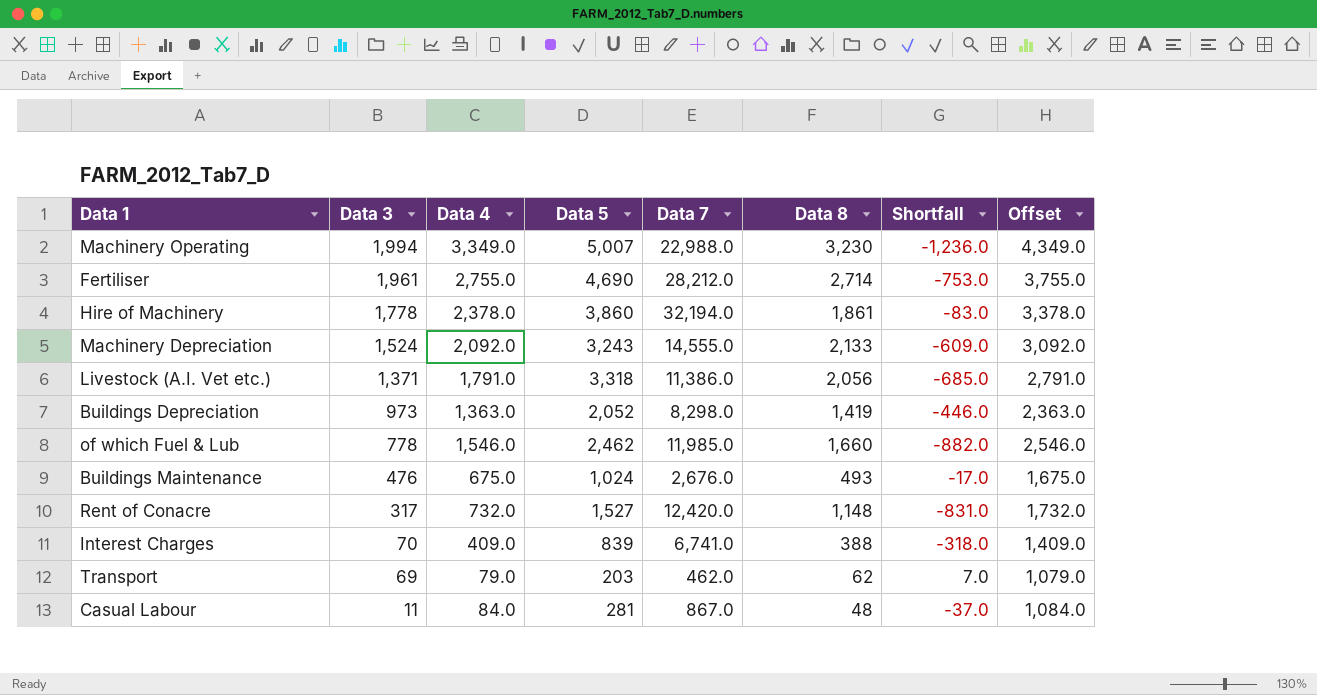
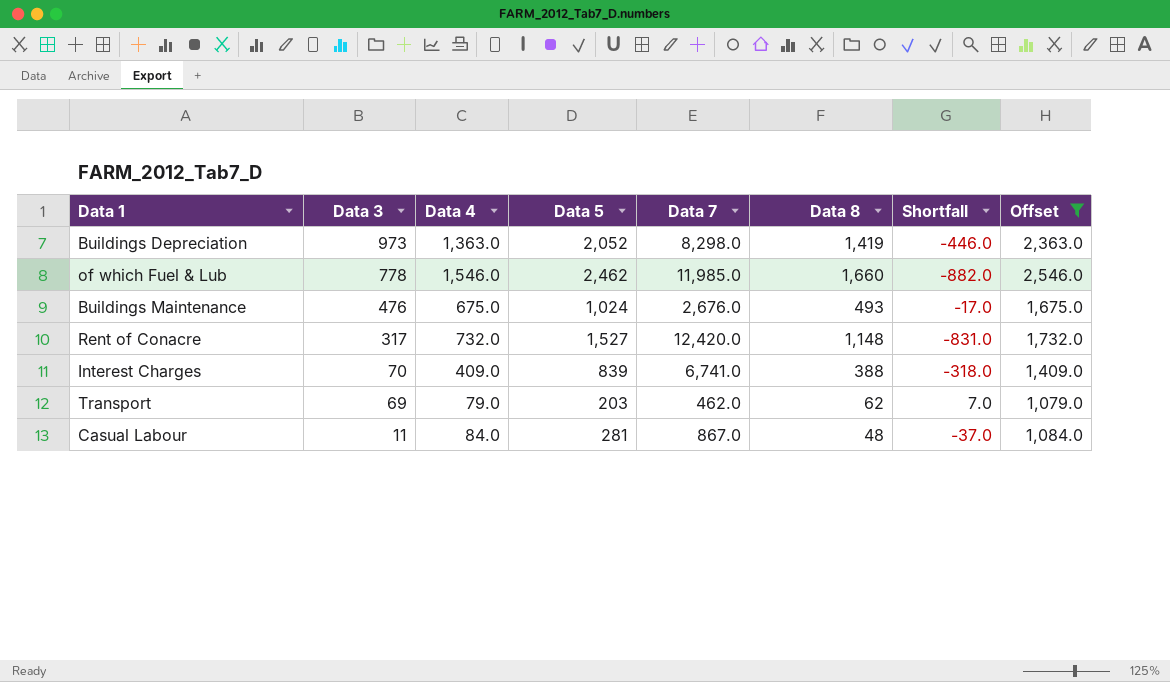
filter: none -> Offset <= 2,546.0

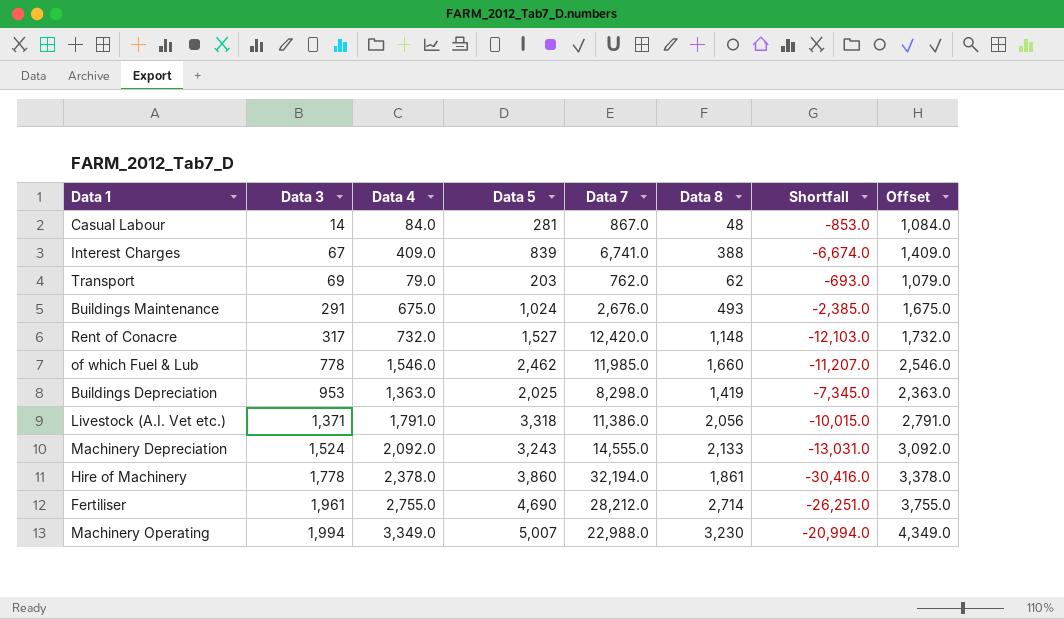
filter: Offset <= 2,546.0 -> none
row order: Data 3 descending -> Data 3 ascending
column Shortfall | formula: [Data 3] - [Data 8] -> [Data 3] - [Data 7]
Casual Labour | Data 3: 11 -> 14
Interest Charges | Data 3: 70 -> 67
Transport | Data 7: 462.0 -> 762.0
Buildings Maintenance | Data 3: 476 -> 291
Buildings Depreciation | Data 3: 973 -> 953
Buildings Depreciation | Data 5: 2,052 -> 2,025

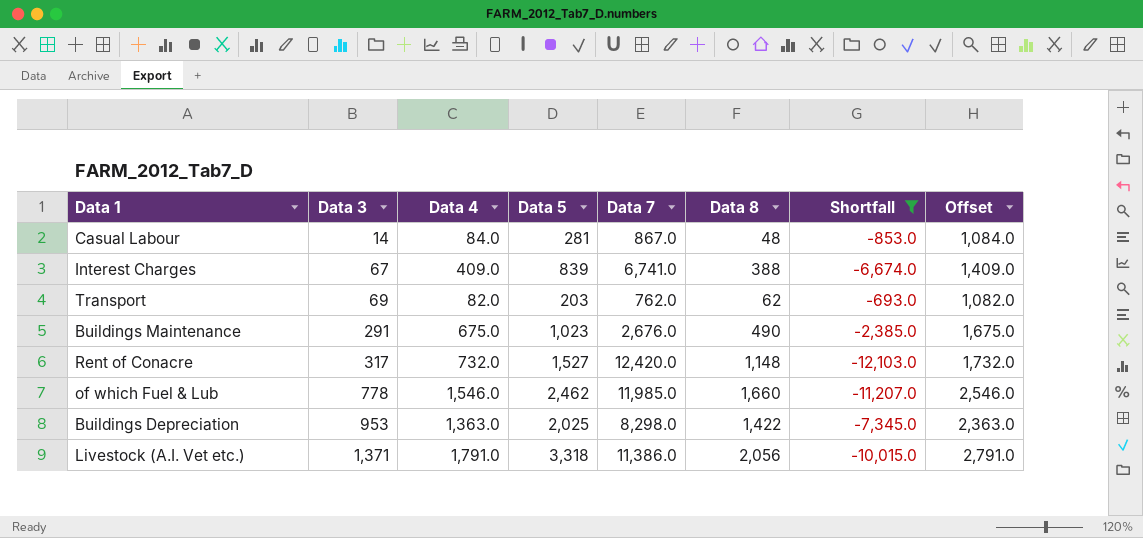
filter: none -> Shortfall >= -12,103.0
Transport | Data 4: 79.0 -> 82.0
Transport | Offset: 1,079.0 -> 1,082.0
Buildings Maintenance | Data 5: 1,024 -> 1,023
Buildings Maintenance | Data 8: 493 -> 490
Buildings Depreciation | Data 8: 1,419 -> 1,422

